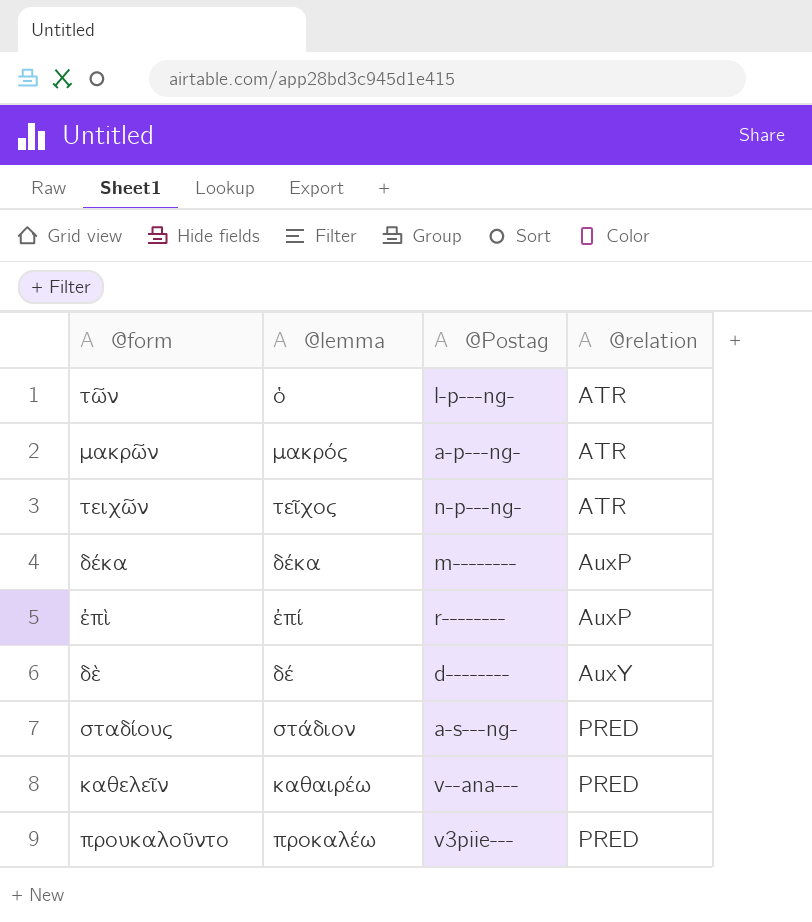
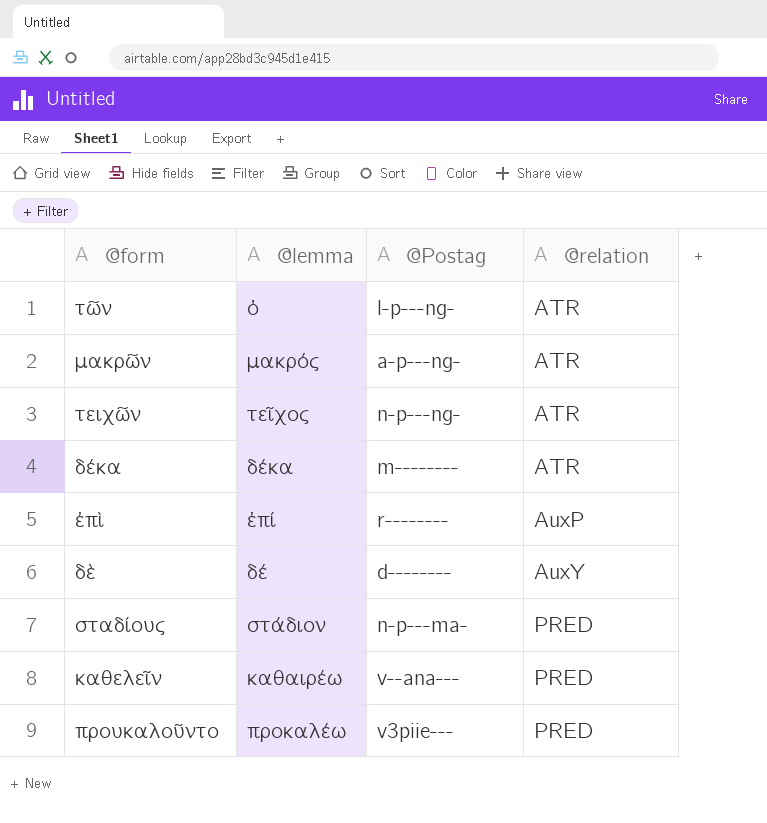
δέκα | @relation: AuxP -> ATR
σταδίους | @Postag: a-s---ng- -> n-p---ma-

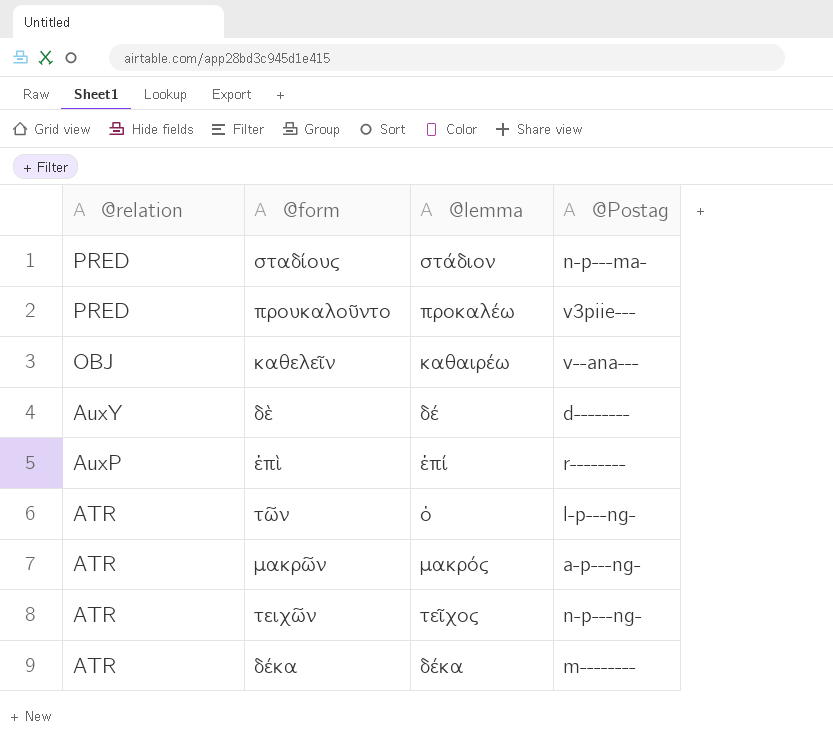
row order: @relation ascending -> @relation descending
column @relation | position: 4 -> 1
καθελεῖν | @relation: PRED -> OBJ

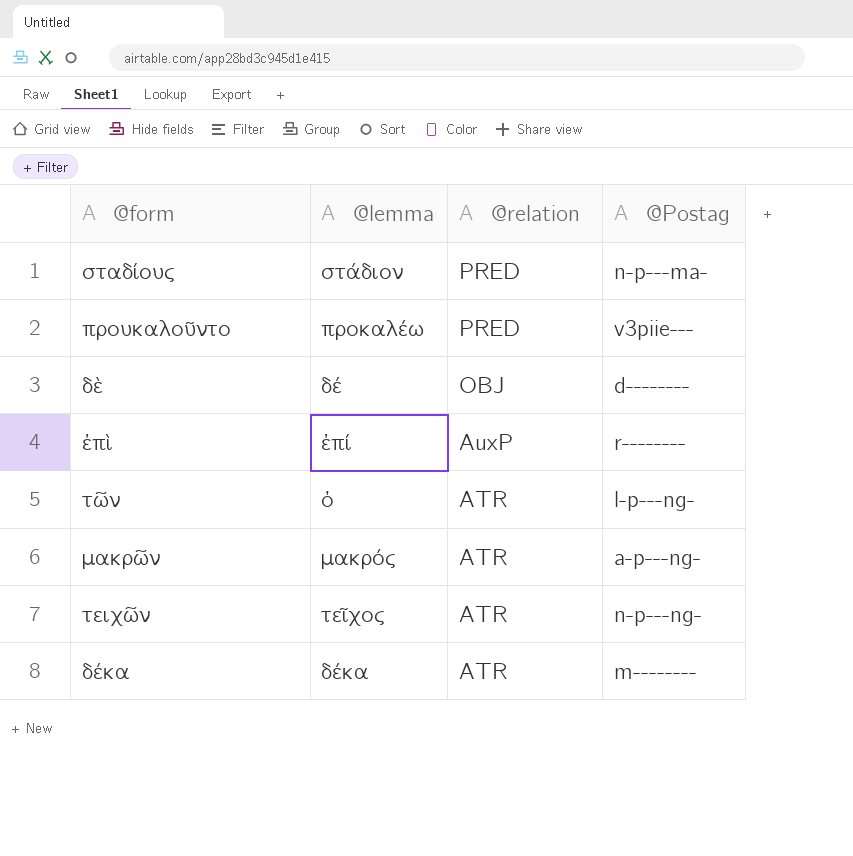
column @relation | position: 1 -> 3
row καθελεῖν: OBJ | καθαιρέω | v--ana--- -> none
δὲ | @relation: AuxY -> OBJ

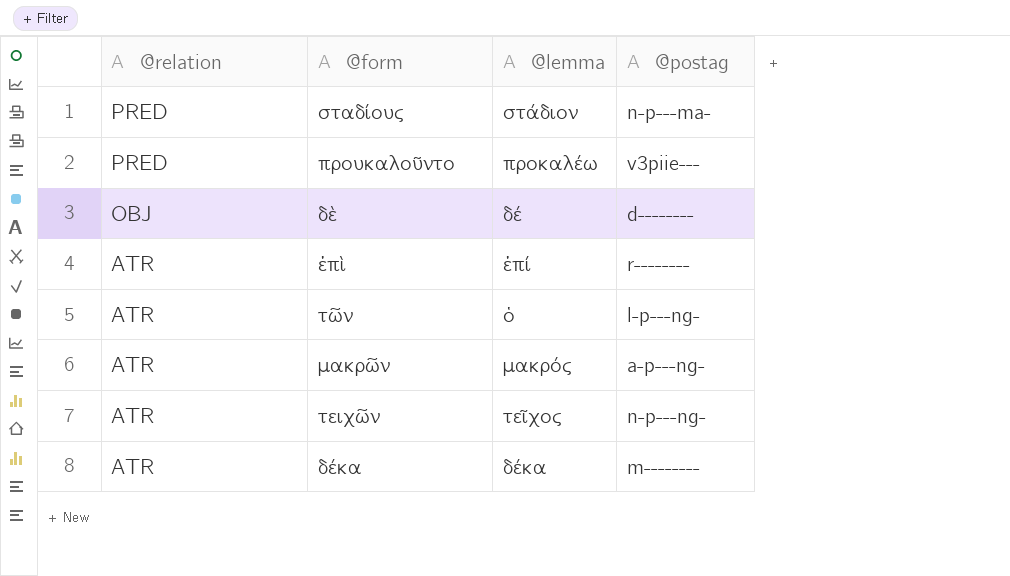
column @relation | position: 3 -> 1
column name: @Postag -> @postag
ἐπὶ | @relation: AuxP -> ATR

